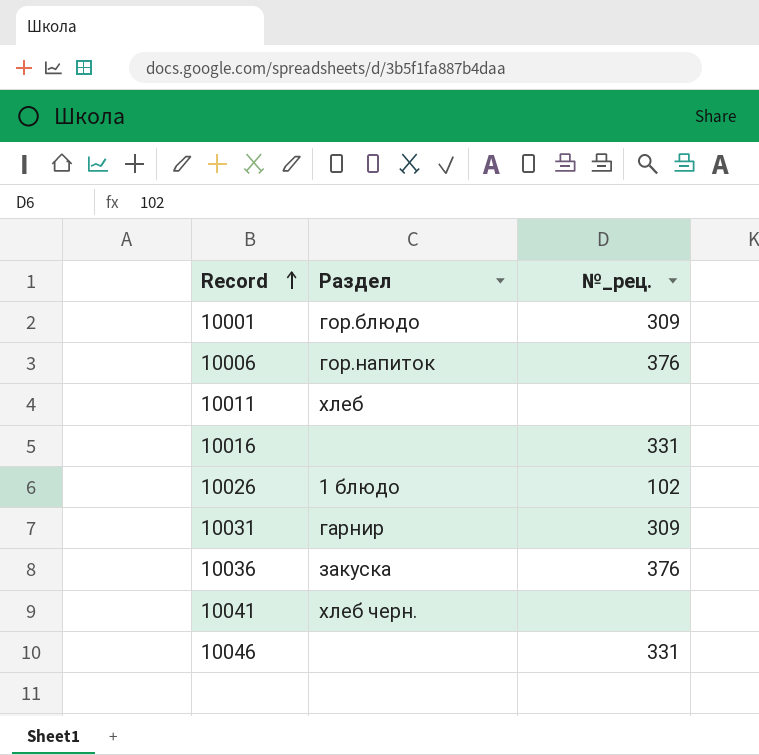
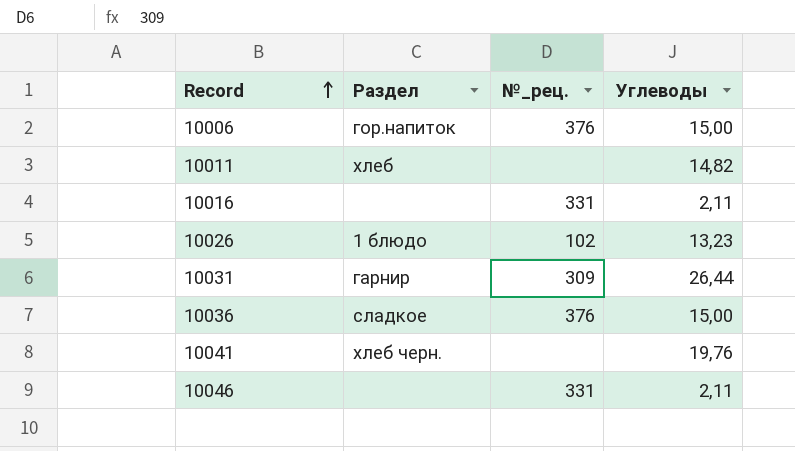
column Углеводы | position: none -> 4
row 10001: гор.блюдо | 309 -> none
10036 | Раздел: закуска -> сладкое

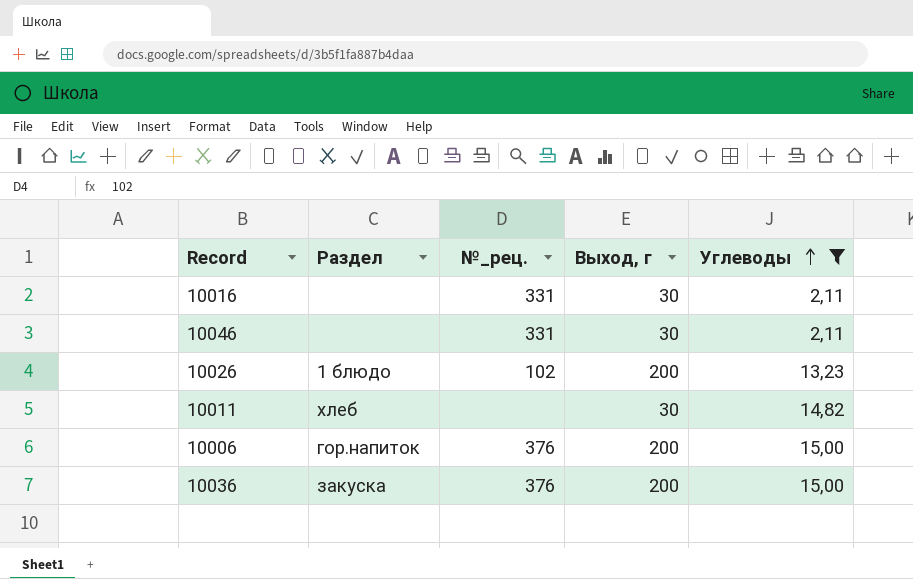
filter: none -> Углеводы <= 15,00
row order: Record ascending -> Углеводы ascending
column Выход, г | position: none -> 4
10036 | Раздел: сладкое -> закуска

